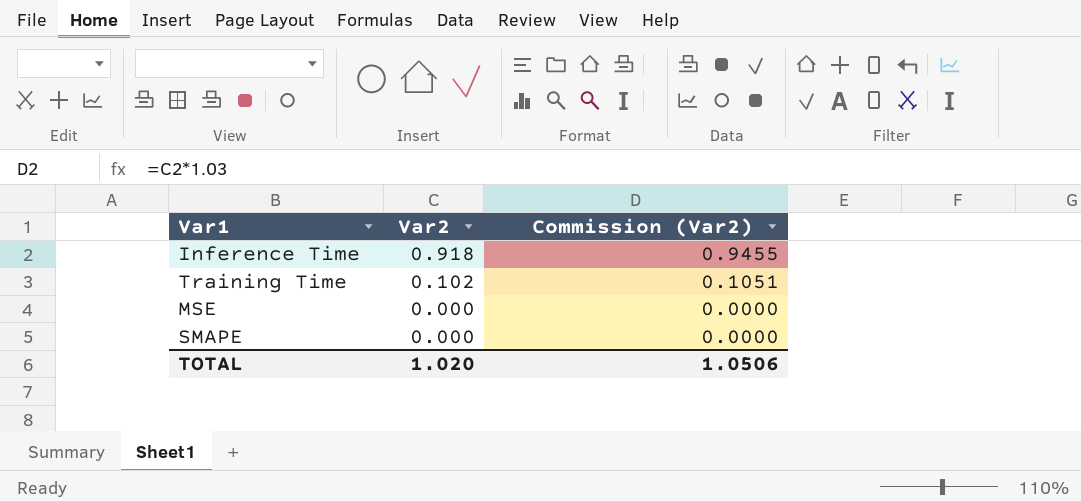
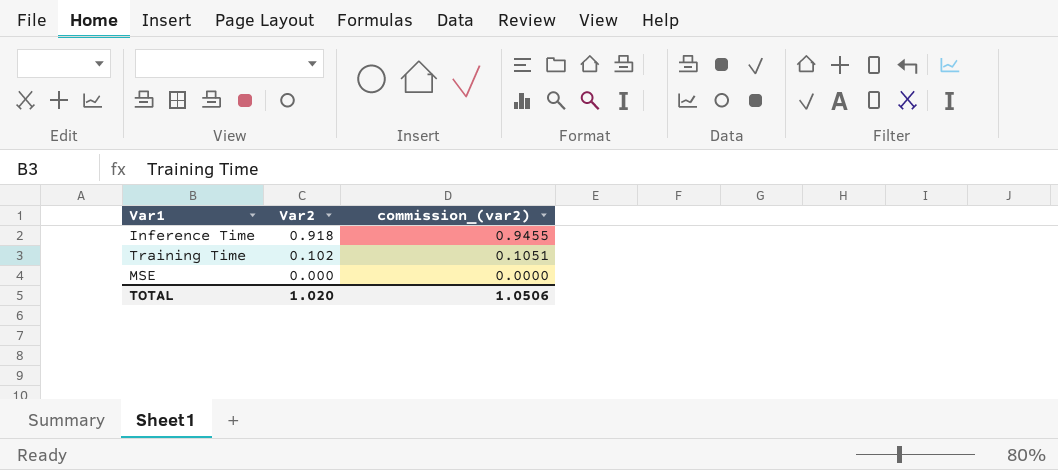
column name: Commission (Var2) -> commission_(var2)
row SMAPE: 0.000 | 0.0000 -> none

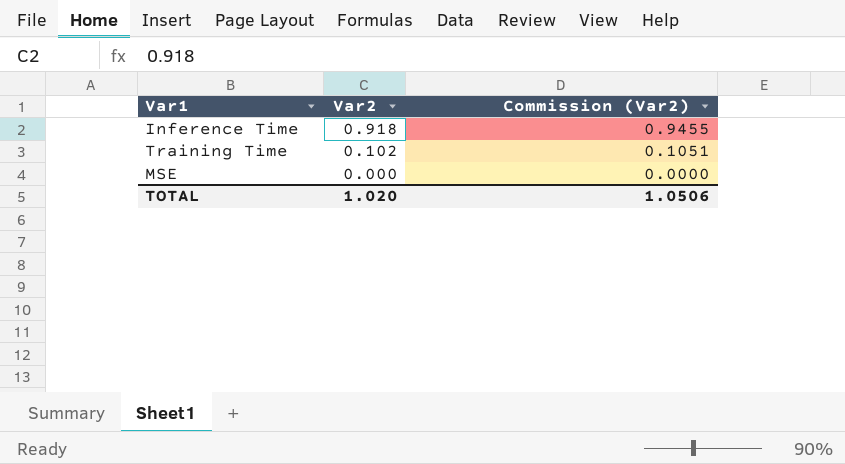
column name: commission_(var2) -> Commission (Var2)

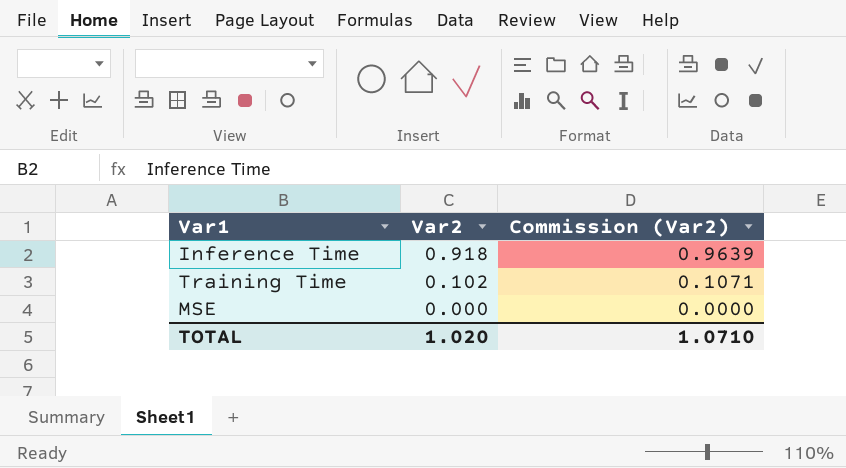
column Commission (Var2) | formula: [Var2] * 1.03 -> [Var2] * 1.05
TOTAL | Commission (Var2): 1.0506 -> 1.0710

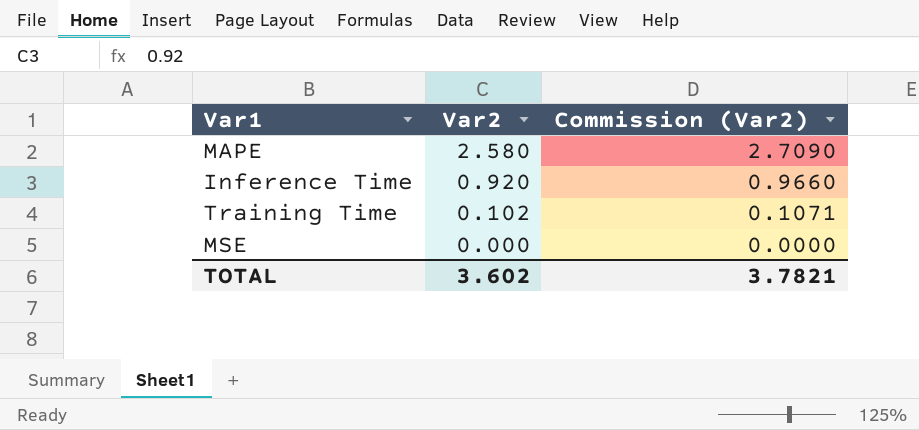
row MAPE: none -> 2.580 | 2.7090
Inference Time | Var2: 0.918 -> 0.920
Inference Time | Commission (Var2): 0.9639 -> 0.9660
TOTAL | Var2: 1.020 -> 3.602
TOTAL | Commission (Var2): 1.0710 -> 3.7821

